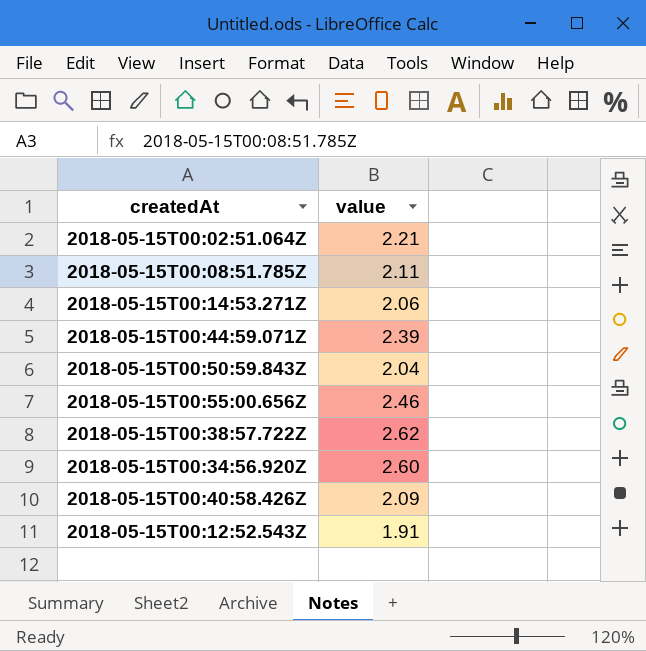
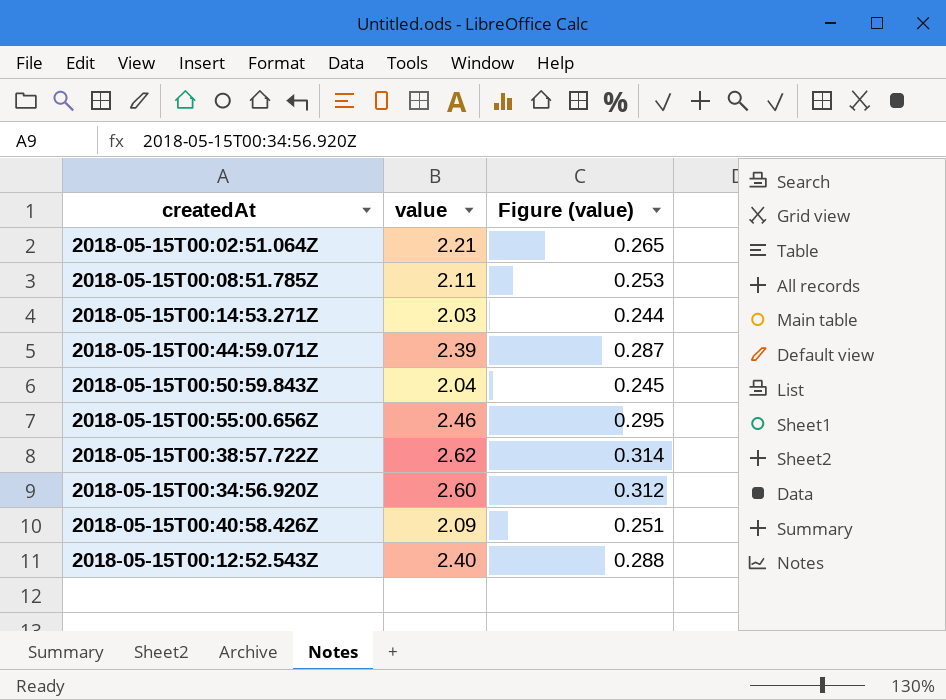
column Figure (value) | formula: none -> [value] * 0.12
2018-05-15T00:14:53.271Z | value: 2.06 -> 2.03
2018-05-15T00:12:52.543Z | value: 1.91 -> 2.40

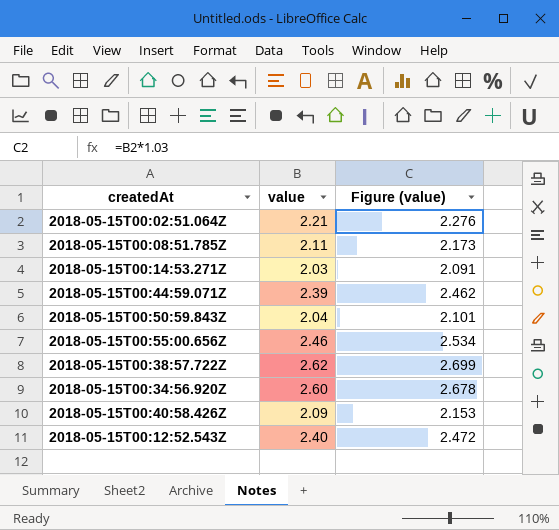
column Figure (value) | formula: [value] * 0.12 -> [value] * 1.03

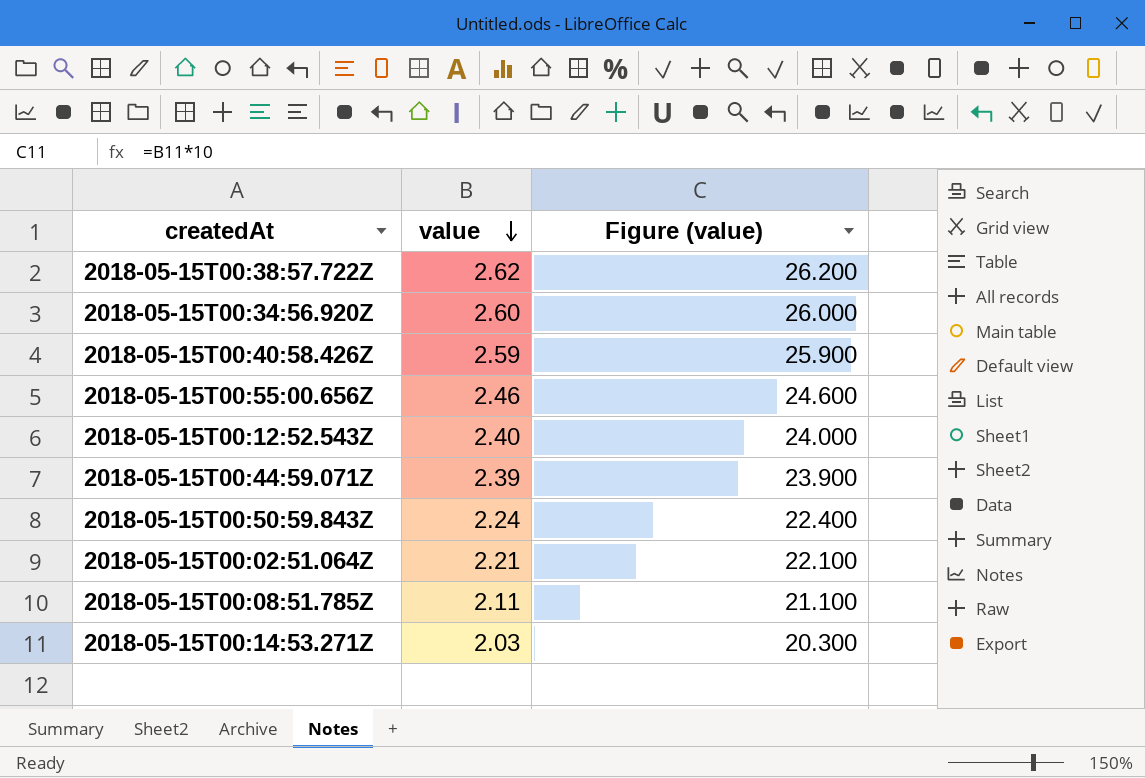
row order: none -> value descending
column Figure (value) | formula: [value] * 1.03 -> [value] * 10
2018-05-15T00:40:58.426Z | value: 2.09 -> 2.59
2018-05-15T00:50:59.843Z | value: 2.04 -> 2.24

